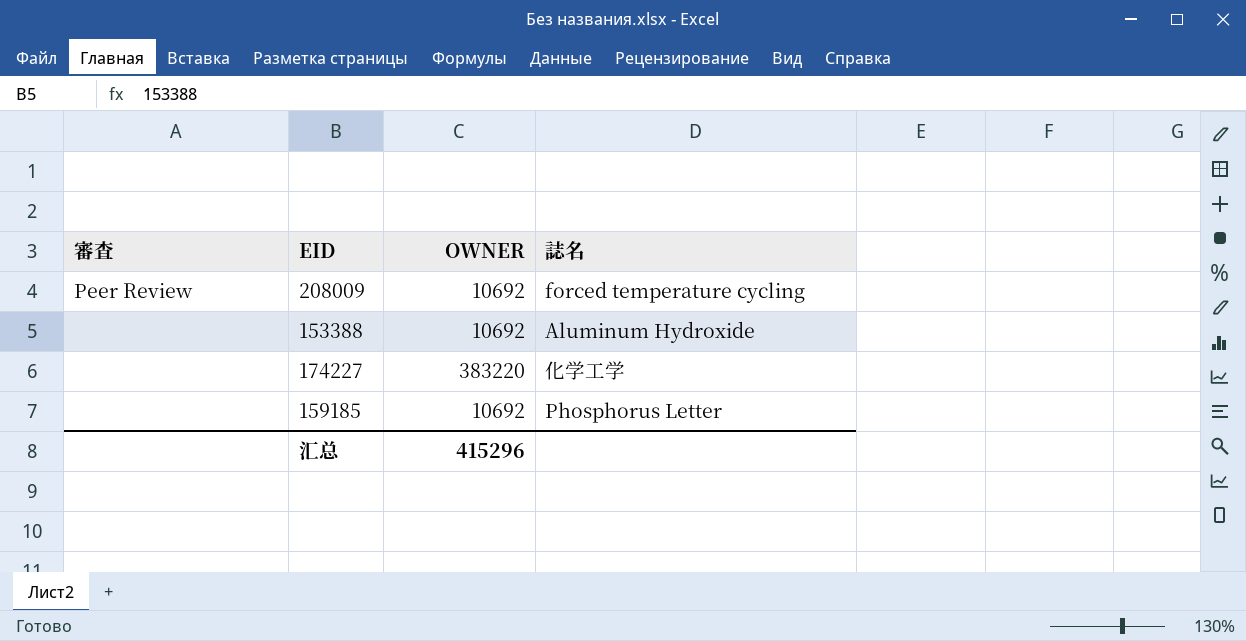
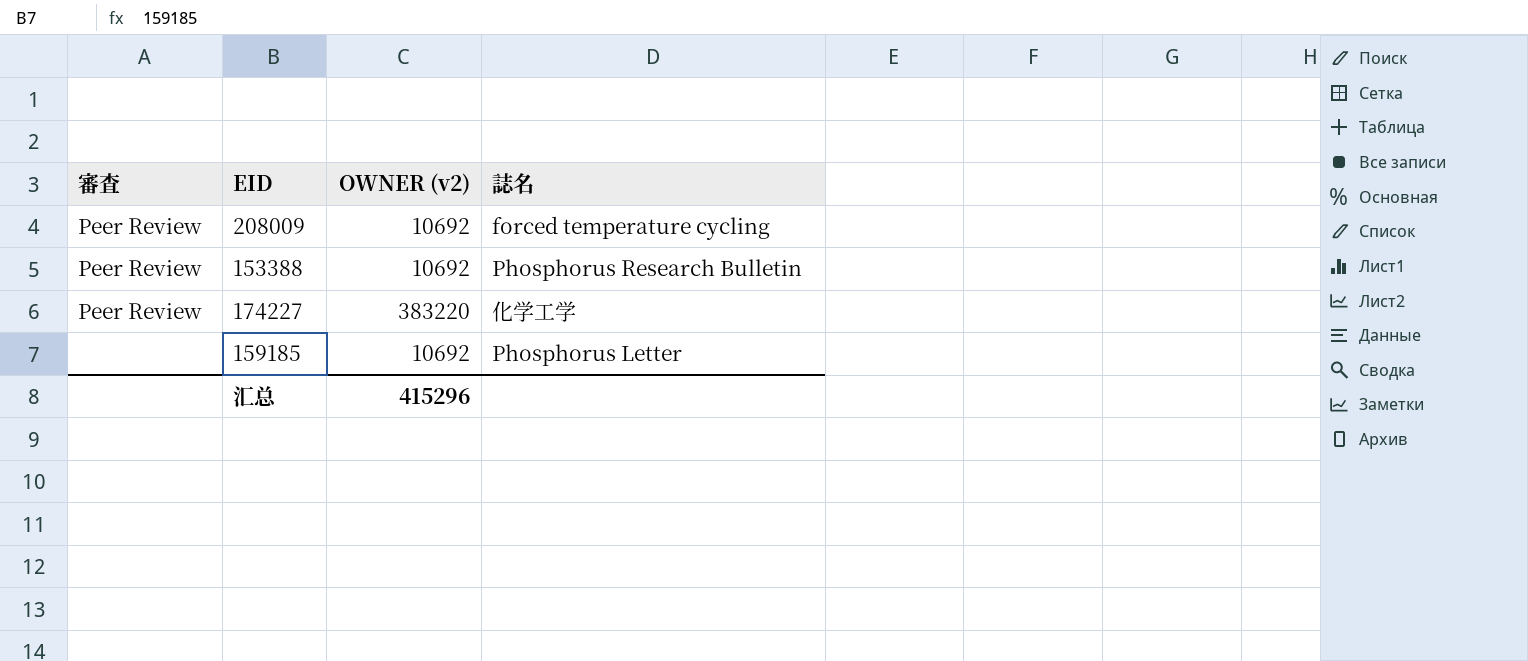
column name: OWNER -> OWNER (v2)
153388 | 審査: none -> Peer Review
153388 | 誌名: Aluminum Hydroxide -> Phosphorus Research Bulletin
174227 | 審査: none -> Peer Review

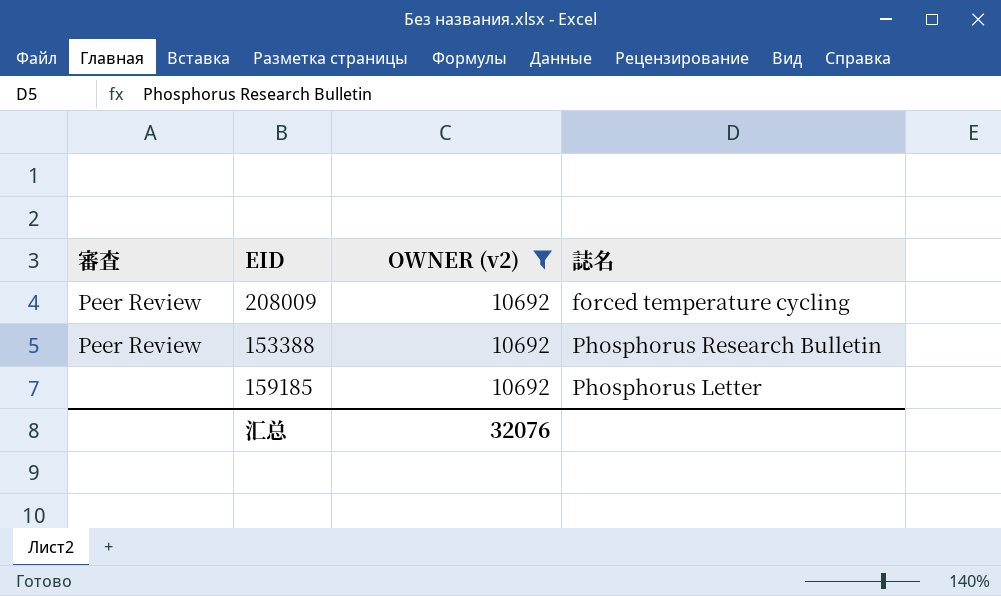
filter: none -> OWNER (v2) = 10692
汇总 | OWNER (v2): 415296 -> 32076

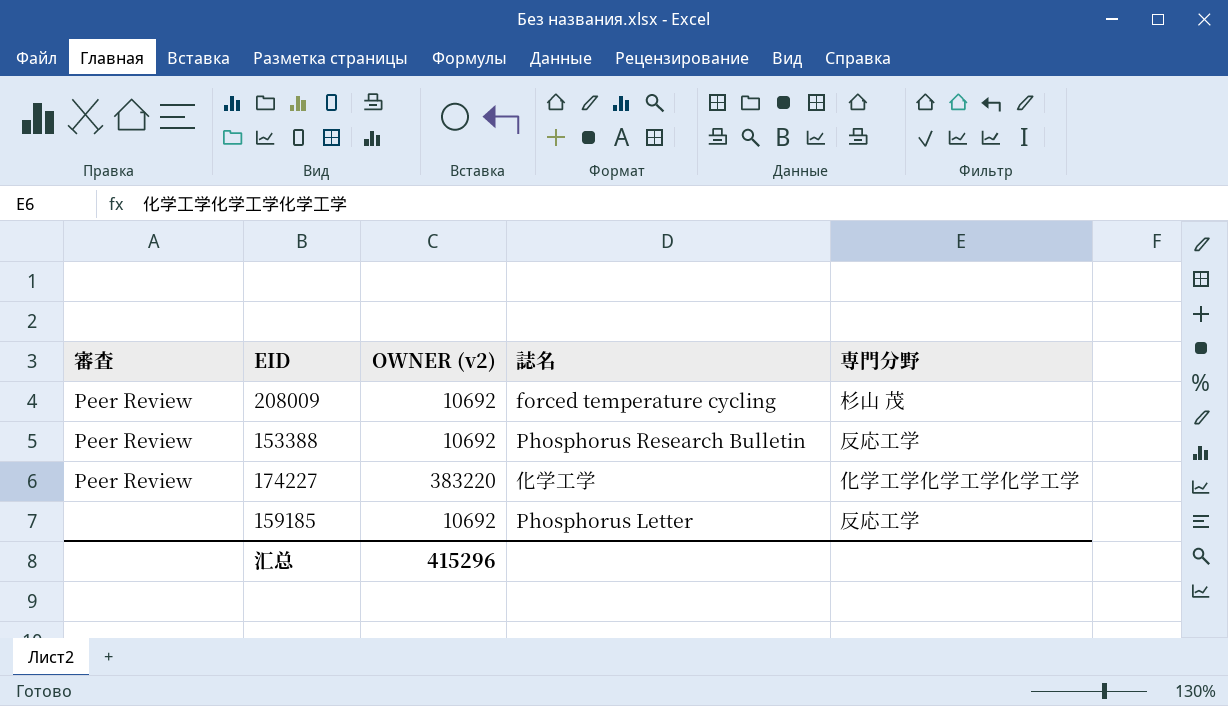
filter: OWNER (v2) = 10692 -> none
column 専門分野 | position: none -> 5
汇总 | OWNER (v2): 32076 -> 415296

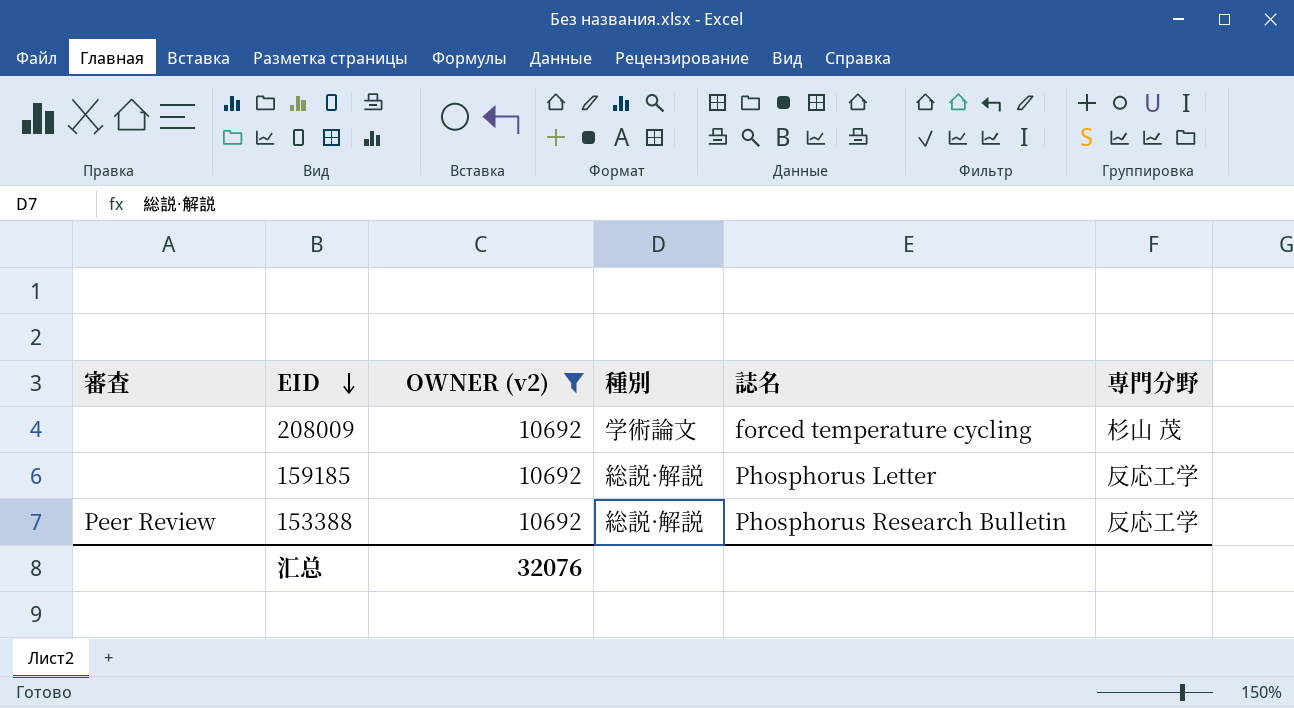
filter: none -> OWNER (v2) = 10692
row order: none -> EID descending
column 種別 | position: none -> 4
208009 | 審査: Peer Review -> none
汇总 | OWNER (v2): 415296 -> 32076

